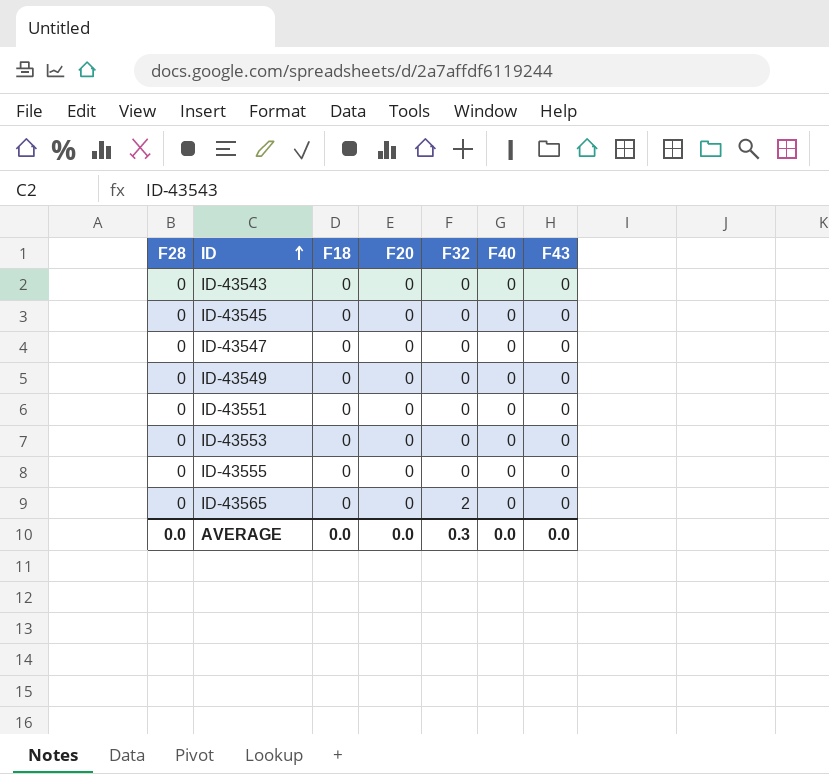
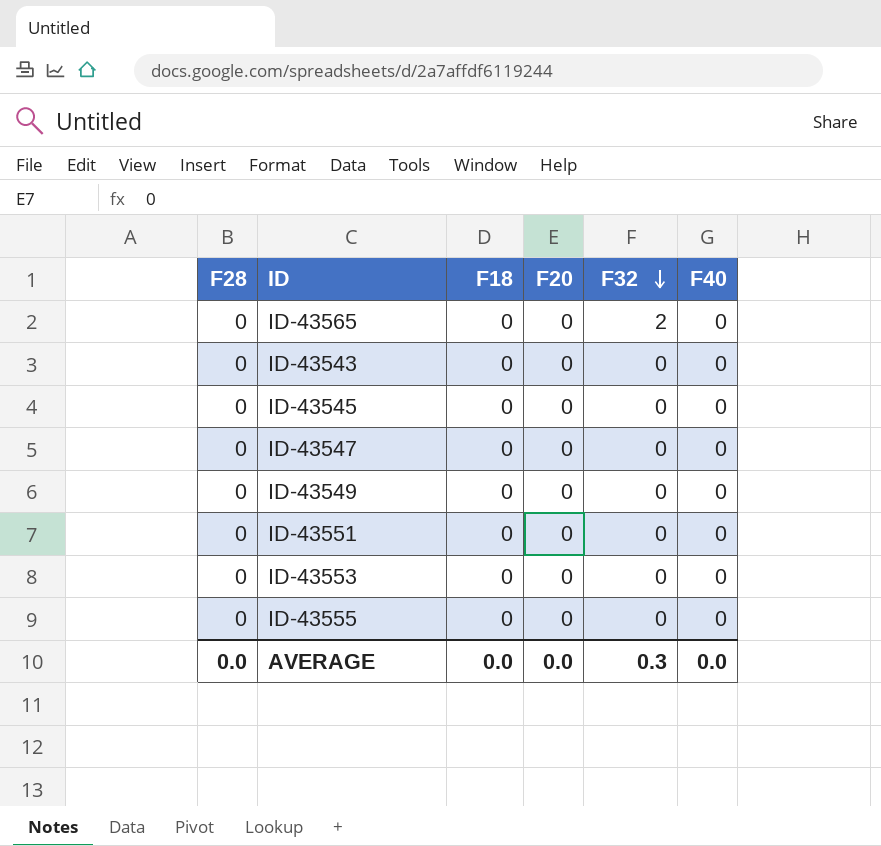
row order: ID ascending -> F32 descending
column F43 | position: 7 -> none

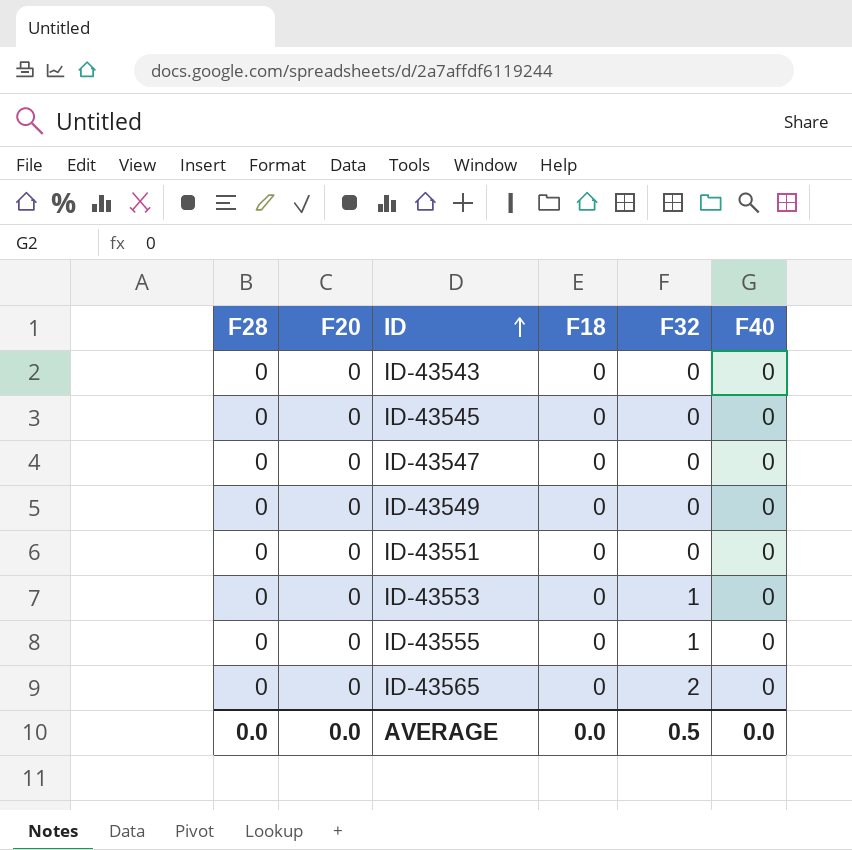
row order: F32 descending -> ID ascending
column F20 | position: 4 -> 2
ID-43553 | F32: 0 -> 1
ID-43555 | F32: 0 -> 1
AVERAGE | F32: 0.3 -> 0.5

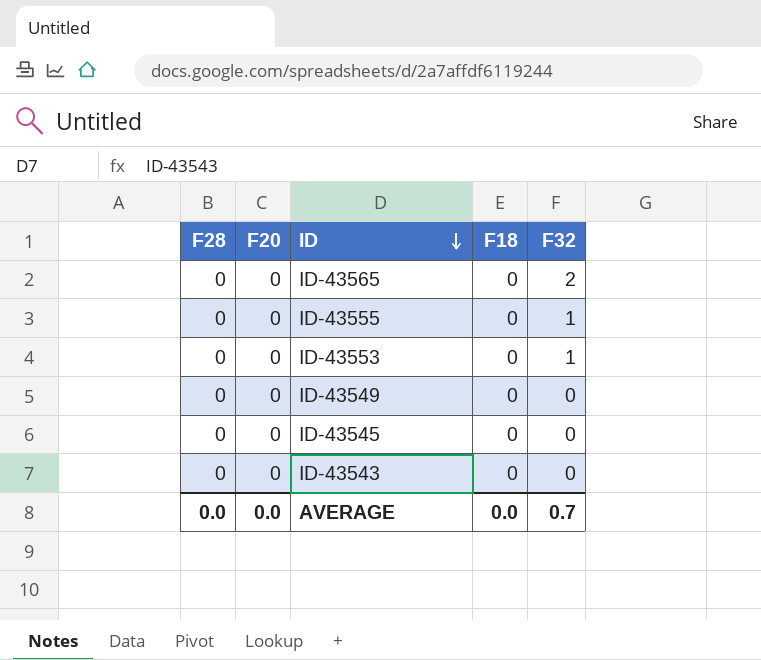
row order: ID ascending -> ID descending
column F40 | position: 6 -> none
row ID-43547: 0 | 0 | 0 | 0 | 0 -> none
row ID-43551: 0 | 0 | 0 | 0 | 0 -> none
AVERAGE | F32: 0.5 -> 0.7

